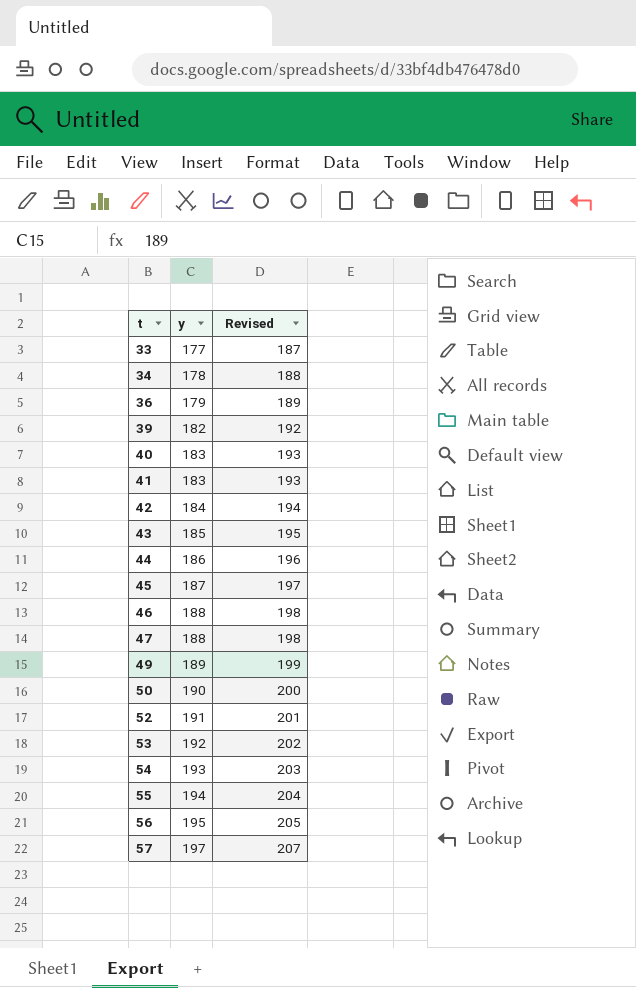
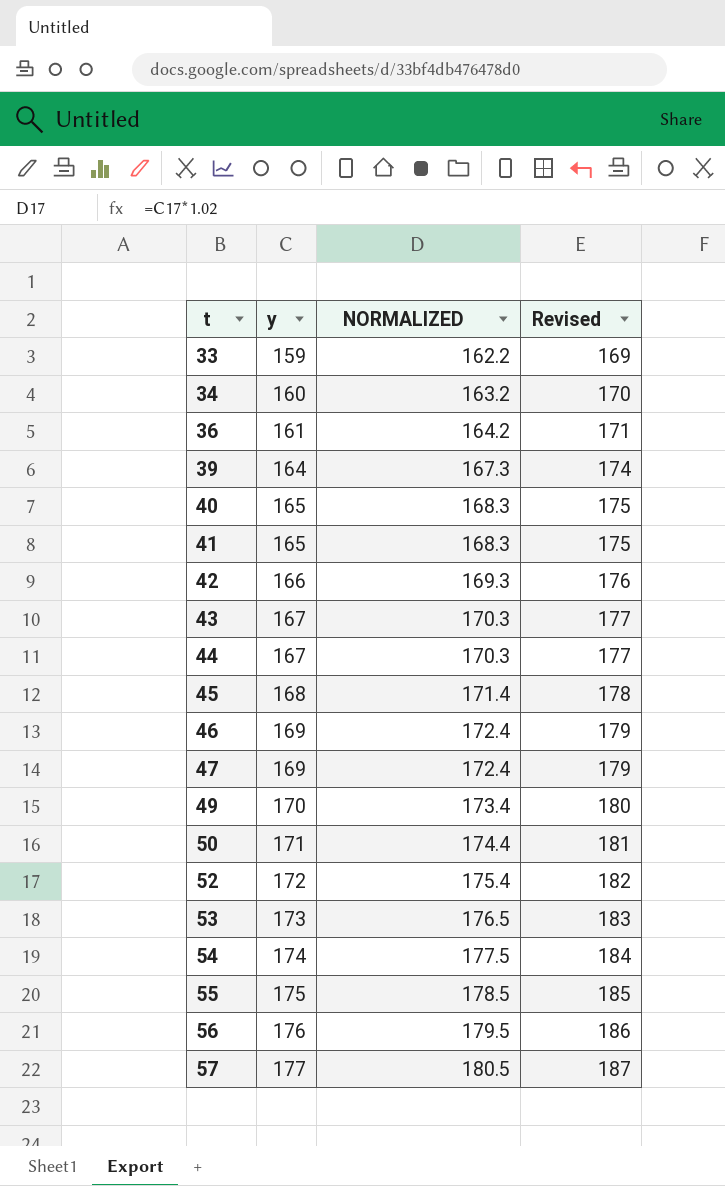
column NORMALIZED | formula: none -> [y] * 1.02
33 | y: 177 -> 159
33 | Revised: 187 -> 169
34 | y: 178 -> 160
34 | Revised: 188 -> 170
36 | y: 179 -> 161
36 | Revised: 189 -> 171
39 | y: 182 -> 164
39 | Revised: 192 -> 174
40 | y: 183 -> 165
40 | Revised: 193 -> 175
41 | y: 183 -> 165
41 | Revised: 193 -> 175
42 | y: 184 -> 166
42 | Revised: 194 -> 176
43 | y: 185 -> 167
43 | Revised: 195 -> 177
44 | y: 186 -> 167
44 | Revised: 196 -> 177
45 | y: 187 -> 168
45 | Revised: 197 -> 178
46 | y: 188 -> 169
46 | Revised: 198 -> 179
47 | y: 188 -> 169
47 | Revised: 198 -> 179
49 | y: 189 -> 170
49 | Revised: 199 -> 180
50 | y: 190 -> 171
50 | Revised: 200 -> 181
52 | y: 191 -> 172
52 | Revised: 201 -> 182
53 | y: 192 -> 173
53 | Revised: 202 -> 183
54 | y: 193 -> 174
54 | Revised: 203 -> 184
55 | y: 194 -> 175
55 | Revised: 204 -> 185
56 | y: 195 -> 176
56 | Revised: 205 -> 186
57 | y: 197 -> 177
57 | Revised: 207 -> 187

